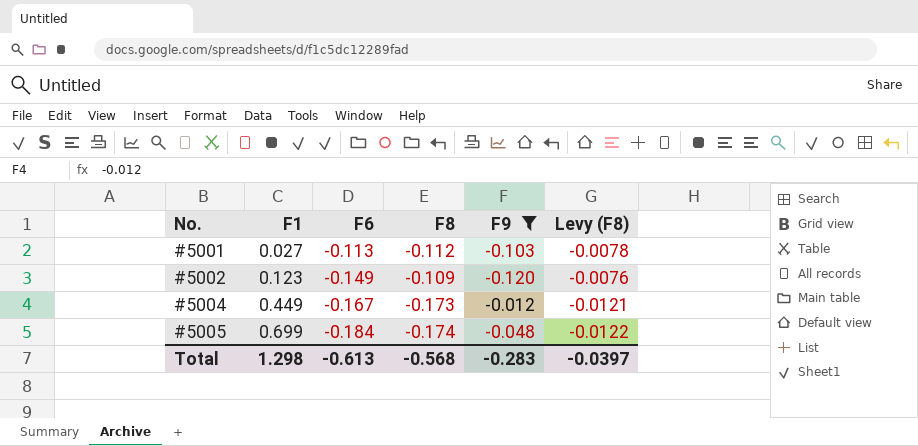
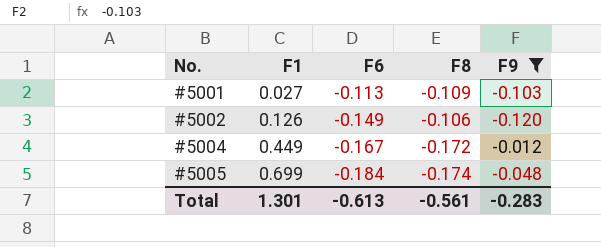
column Levy (F8) | formula: [F8] * 0.07 -> none
#5001 | F8: -0.112 -> -0.109
#5002 | F1: 0.123 -> 0.126
#5002 | F8: -0.109 -> -0.106
#5004 | F8: -0.173 -> -0.172
Total | F1: 1.298 -> 1.301
Total | F8: -0.568 -> -0.561

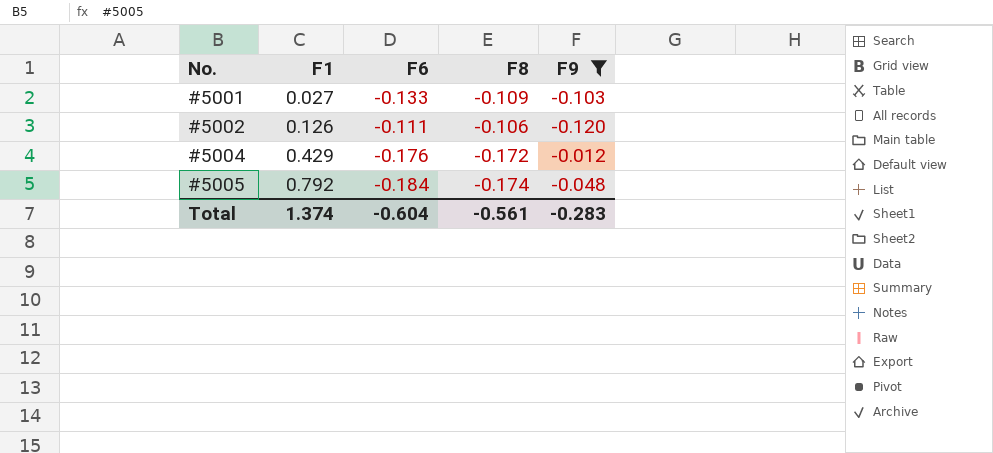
#5001 | F6: -0.113 -> -0.133
#5002 | F6: -0.149 -> -0.111
#5004 | F1: 0.449 -> 0.429
#5004 | F6: -0.167 -> -0.176
#5005 | F1: 0.699 -> 0.792
Total | F1: 1.301 -> 1.374
Total | F6: -0.613 -> -0.604

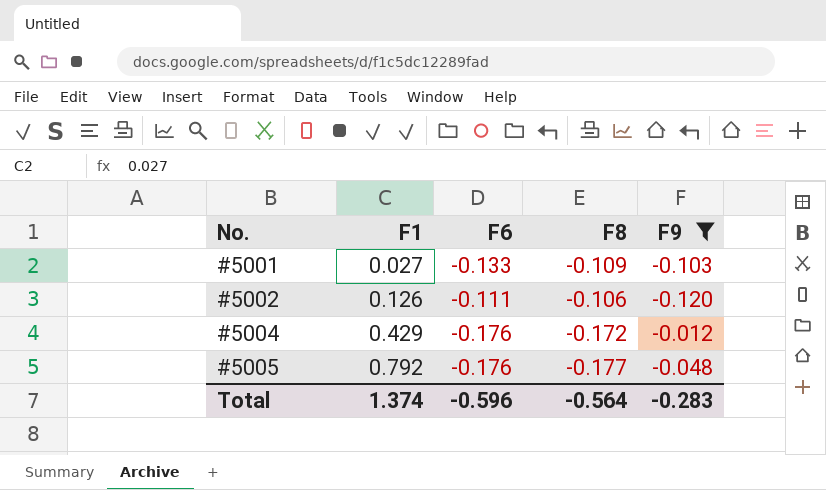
#5005 | F6: -0.184 -> -0.176
#5005 | F8: -0.174 -> -0.177
Total | F6: -0.604 -> -0.596
Total | F8: -0.561 -> -0.564

